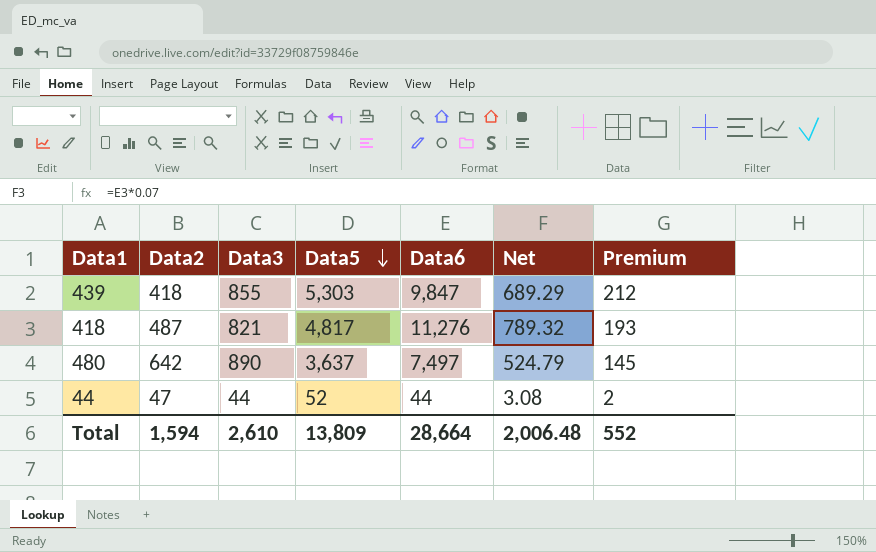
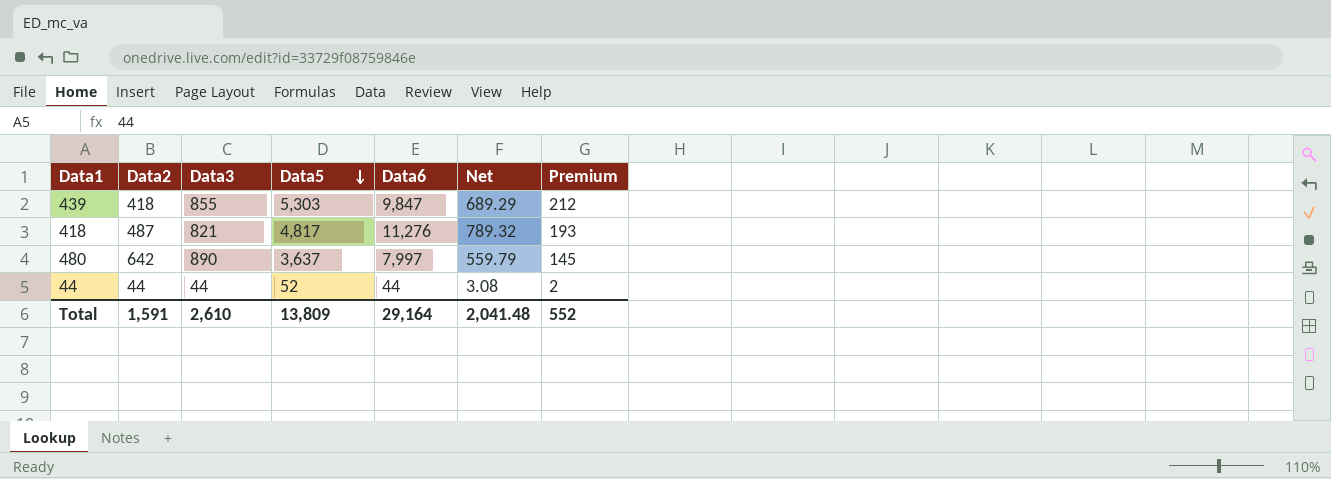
480 | Data6: 7,497 -> 7,997
480 | Net: 524.79 -> 559.79
44 | Data2: 47 -> 44
Total | Data2: 1,594 -> 1,591
Total | Data6: 28,664 -> 29,164
Total | Net: 2,006.48 -> 2,041.48

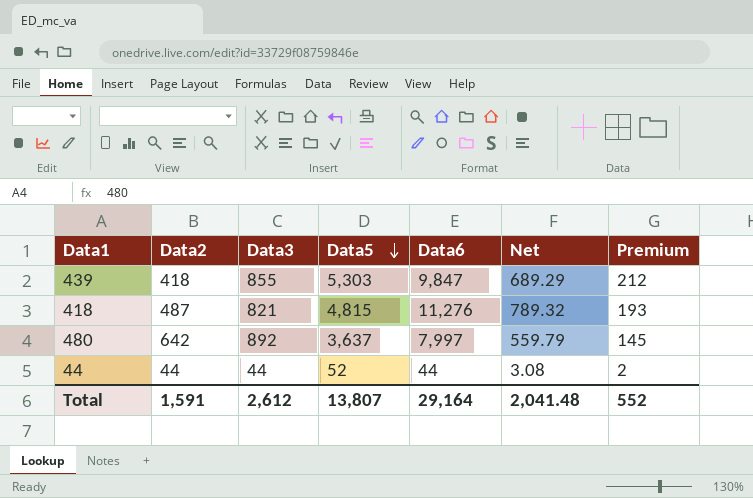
418 | Data5: 4,817 -> 4,815
480 | Data3: 890 -> 892
Total | Data3: 2,610 -> 2,612
Total | Data5: 13,809 -> 13,807

